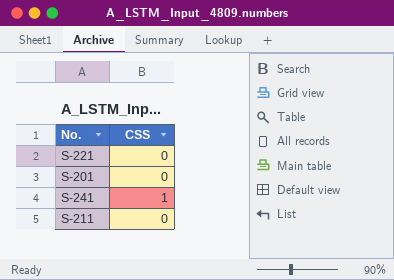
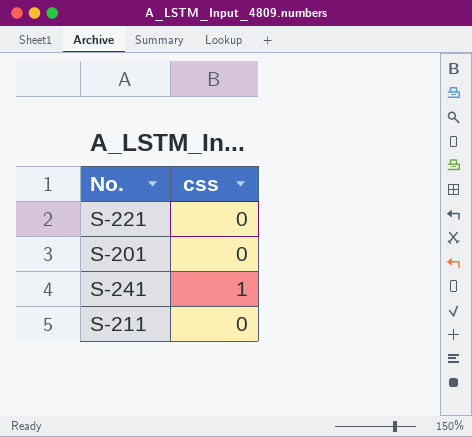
column name: CSS -> css

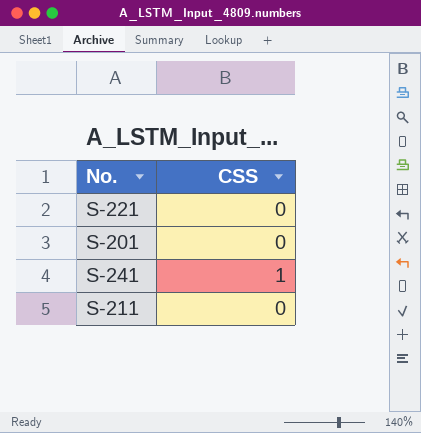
column name: css -> CSS

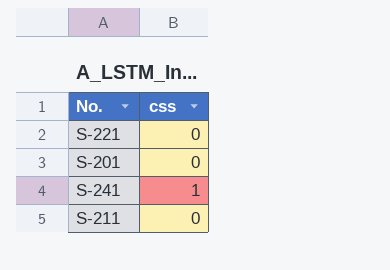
column name: CSS -> css

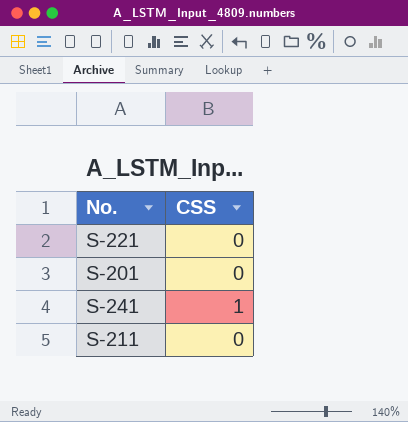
column name: css -> CSS

